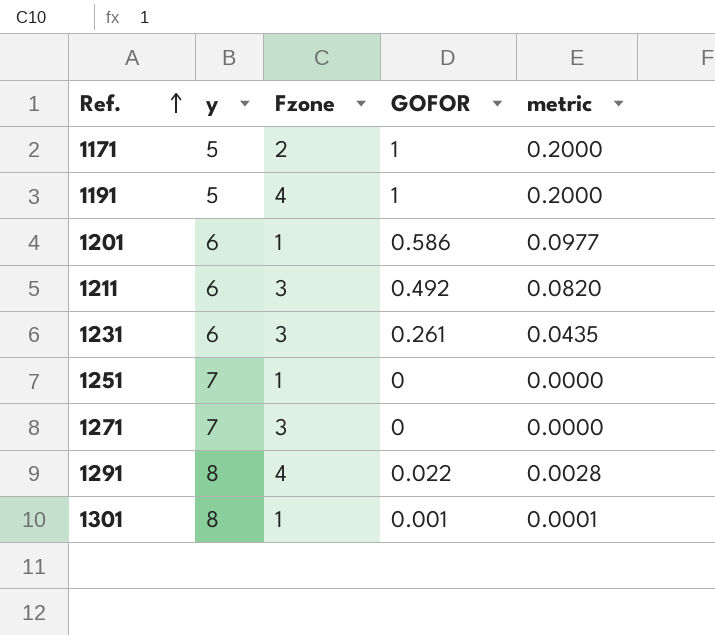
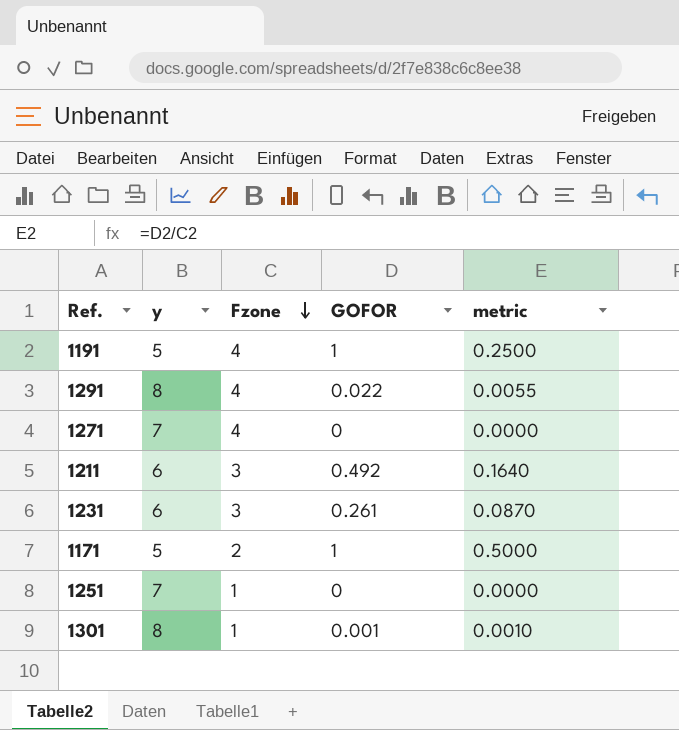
row order: Ref. ascending -> Fzone descending
column metric | formula: [GOFOR] / [y] -> [GOFOR] / [Fzone]
row 1201: 6 | 1 | 0.586 | 0.0977 -> none
1271 | Fzone: 3 -> 4

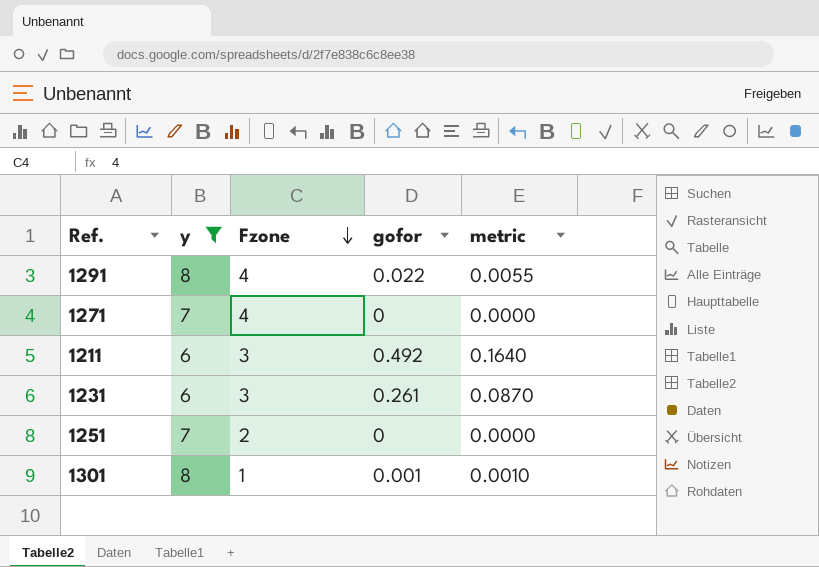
filter: none -> y != 5
column name: GOFOR -> gofor
1251 | Fzone: 1 -> 2

